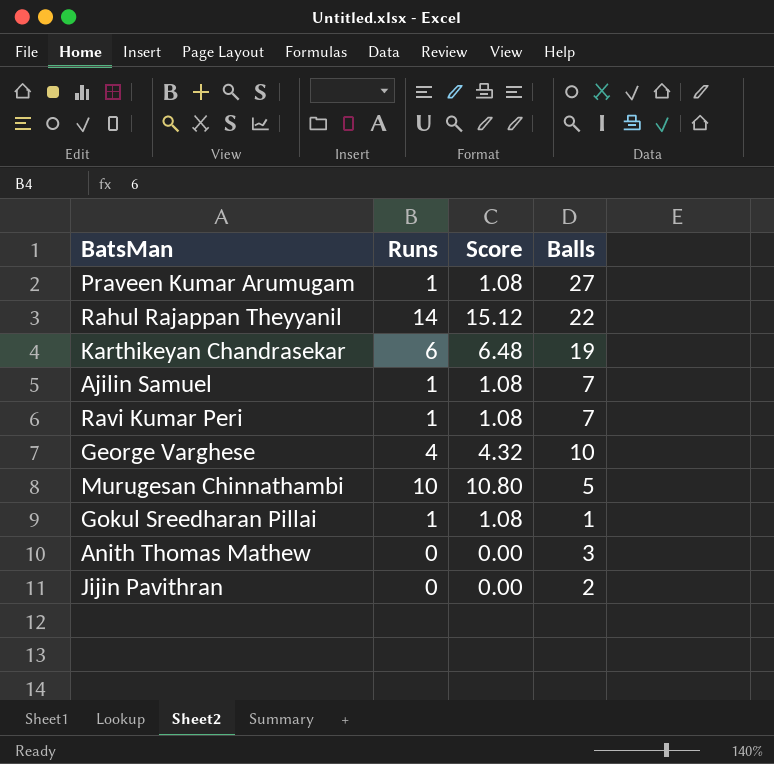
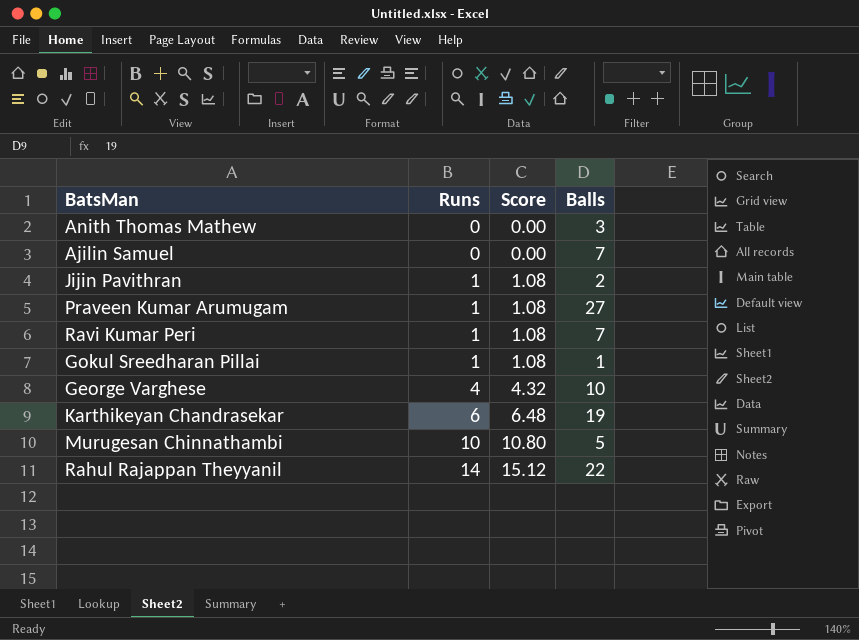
row order: none -> Runs ascending
Ajilin Samuel | Runs: 1 -> 0
Ajilin Samuel | Score: 1.08 -> 0.00
Jijin Pavithran | Runs: 0 -> 1
Jijin Pavithran | Score: 0.00 -> 1.08

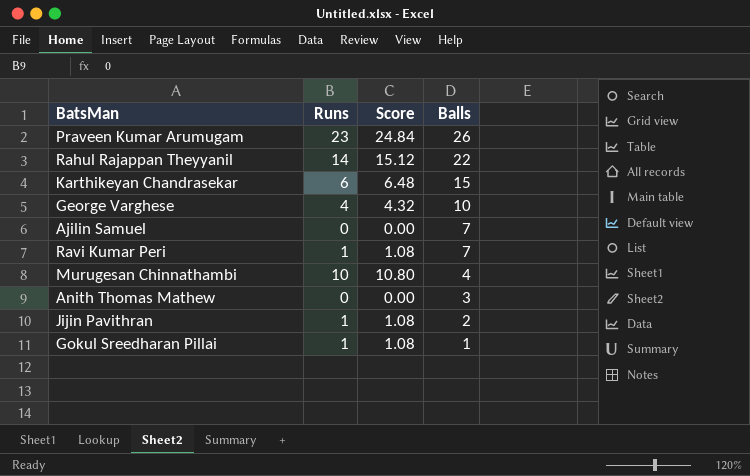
row order: Runs ascending -> Balls descending
Praveen Kumar Arumugam | Runs: 1 -> 23
Praveen Kumar Arumugam | Score: 1.08 -> 24.84
Praveen Kumar Arumugam | Balls: 27 -> 26
Karthikeyan Chandrasekar | Balls: 19 -> 15
Murugesan Chinnathambi | Balls: 5 -> 4

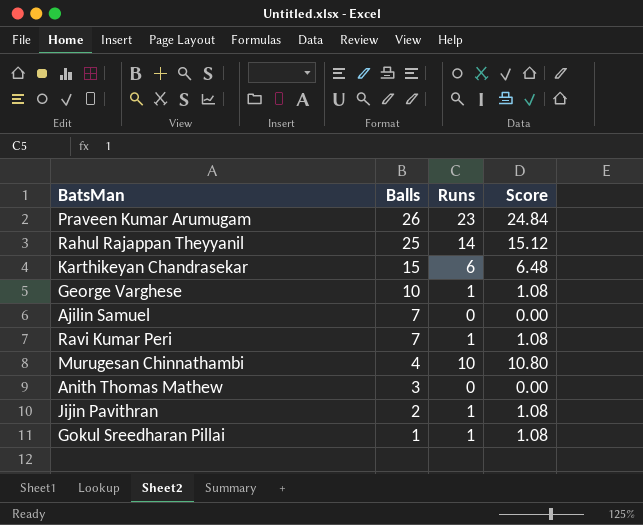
column Balls | position: 4 -> 2
Rahul Rajappan Theyyanil | Balls: 22 -> 25
George Varghese | Runs: 4 -> 1
George Varghese | Score: 4.32 -> 1.08

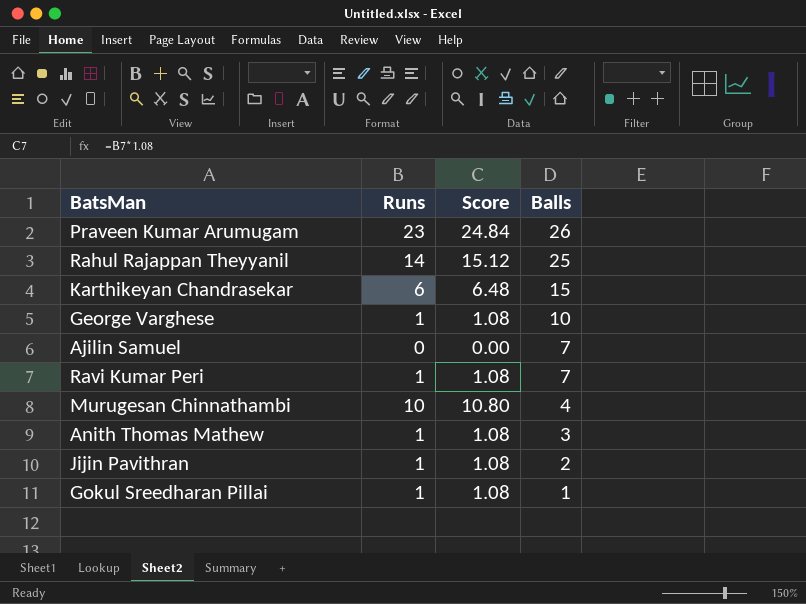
column Balls | position: 2 -> 4
Anith Thomas Mathew | Runs: 0 -> 1
Anith Thomas Mathew | Score: 0.00 -> 1.08

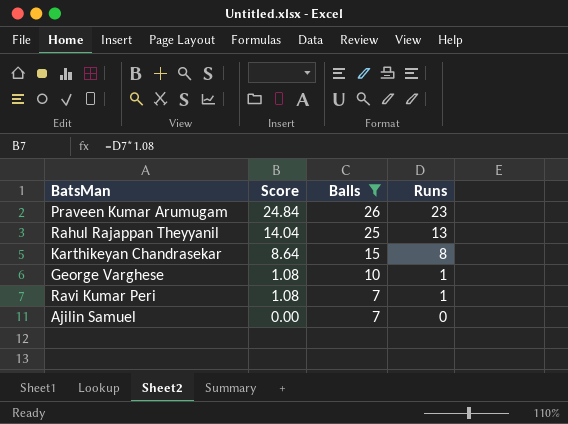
filter: none -> Balls >= 7
row order: Balls descending -> Score descending
column Runs | position: 2 -> 4
Rahul Rajappan Theyyanil | Score: 15.12 -> 14.04
Rahul Rajappan Theyyanil | Runs: 14 -> 13
Karthikeyan Chandrasekar | Score: 6.48 -> 8.64
Karthikeyan Chandrasekar | Runs: 6 -> 8

